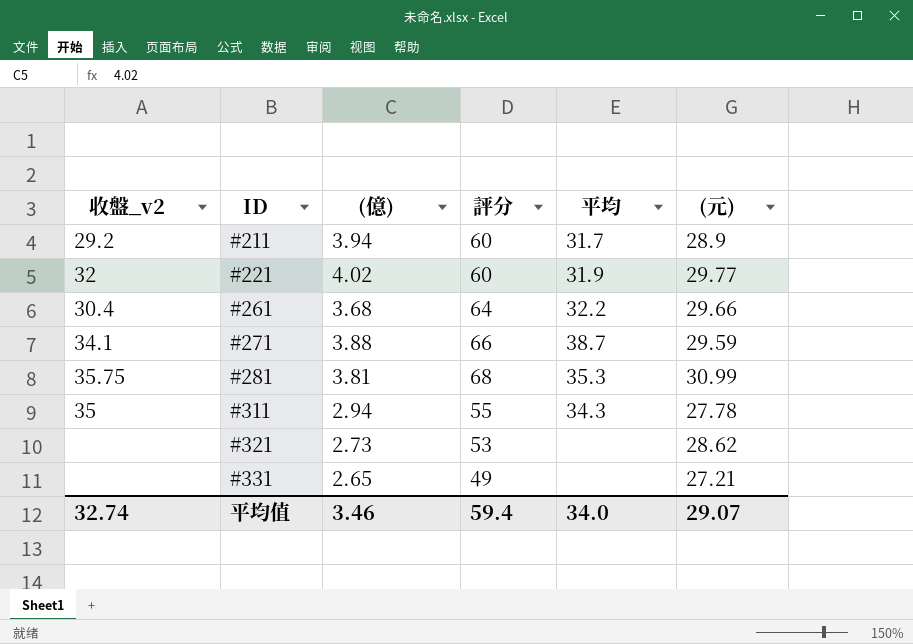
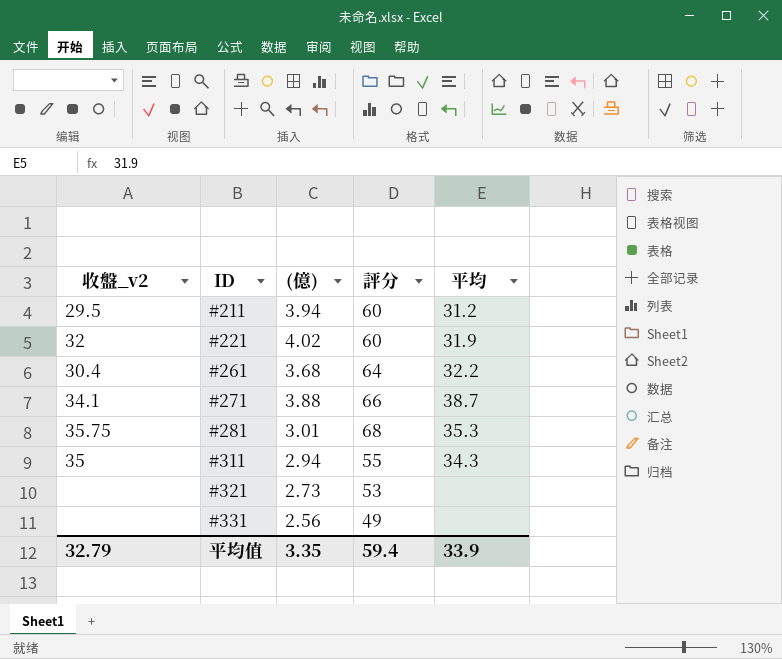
column (元) | position: 6 -> none
#211 | 收盤_v2: 29.2 -> 29.5
#211 | 平均: 31.7 -> 31.2
#281 | (億): 3.81 -> 3.01
#331 | (億): 2.65 -> 2.56
平均值 | 收盤_v2: 32.74 -> 32.79
平均值 | (億): 3.46 -> 3.35
平均值 | 平均: 34.0 -> 33.9

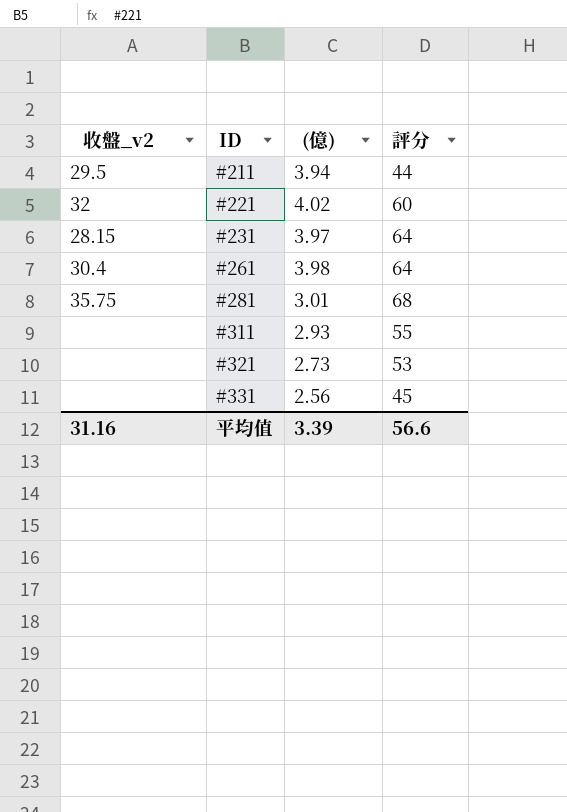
column 平均 | position: 5 -> none
row #271: 34.1 | 3.88 | 66 | 38.7 -> none
#211 | 評分: 60 -> 44
row #231: none -> 28.15 | 3.97 | 64
#261 | (億): 3.68 -> 3.98
#311 | 收盤_v2: 35 -> none
#311 | (億): 2.94 -> 2.93
#331 | 評分: 49 -> 45
平均值 | 收盤_v2: 32.79 -> 31.16
平均值 | (億): 3.35 -> 3.39
平均值 | 評分: 59.4 -> 56.6

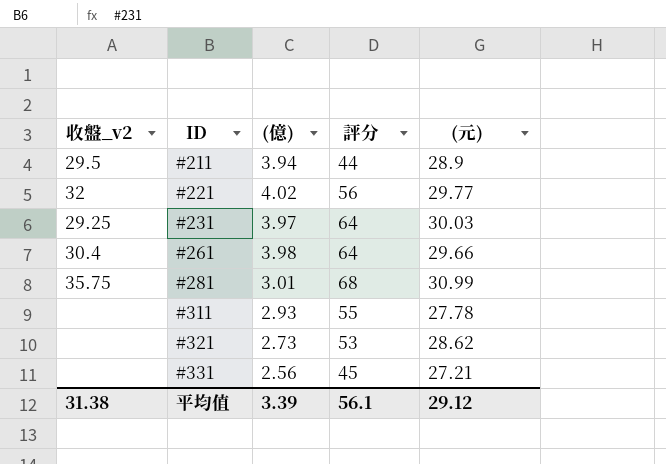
column (元) | position: none -> 5
#221 | 評分: 60 -> 56
#231 | 收盤_v2: 28.15 -> 29.25
平均值 | 收盤_v2: 31.16 -> 31.38
平均值 | 評分: 56.6 -> 56.1

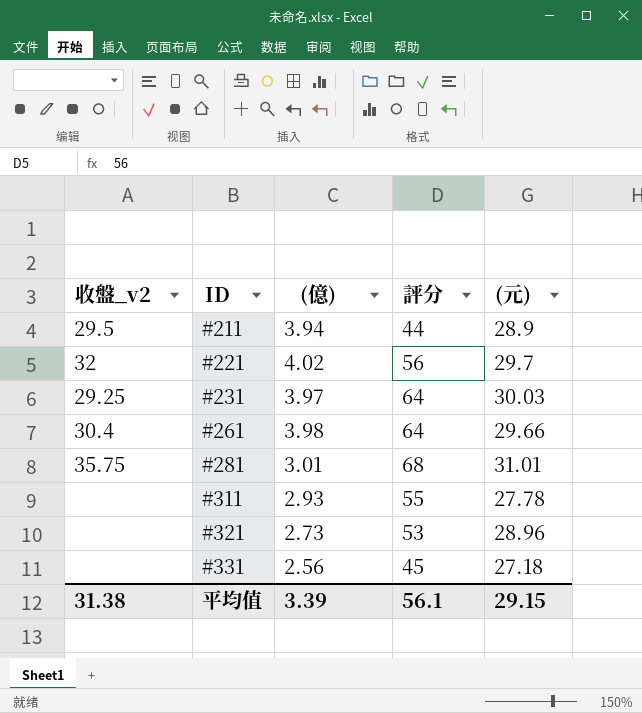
#221 | (元): 29.77 -> 29.7
#281 | (元): 30.99 -> 31.01
#321 | (元): 28.62 -> 28.96
#331 | (元): 27.21 -> 27.18
平均值 | (元): 29.12 -> 29.15

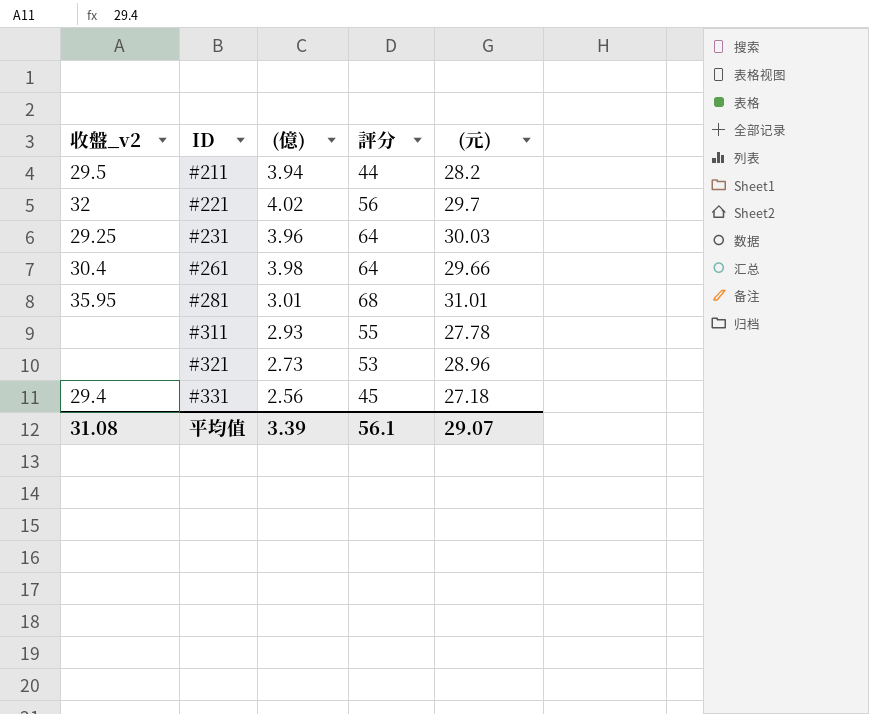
#211 | (元): 28.9 -> 28.2
#231 | (億): 3.97 -> 3.96
#281 | 收盤_v2: 35.75 -> 35.95
#331 | 收盤_v2: none -> 29.4
平均值 | 收盤_v2: 31.38 -> 31.08
平均值 | (元): 29.15 -> 29.07

